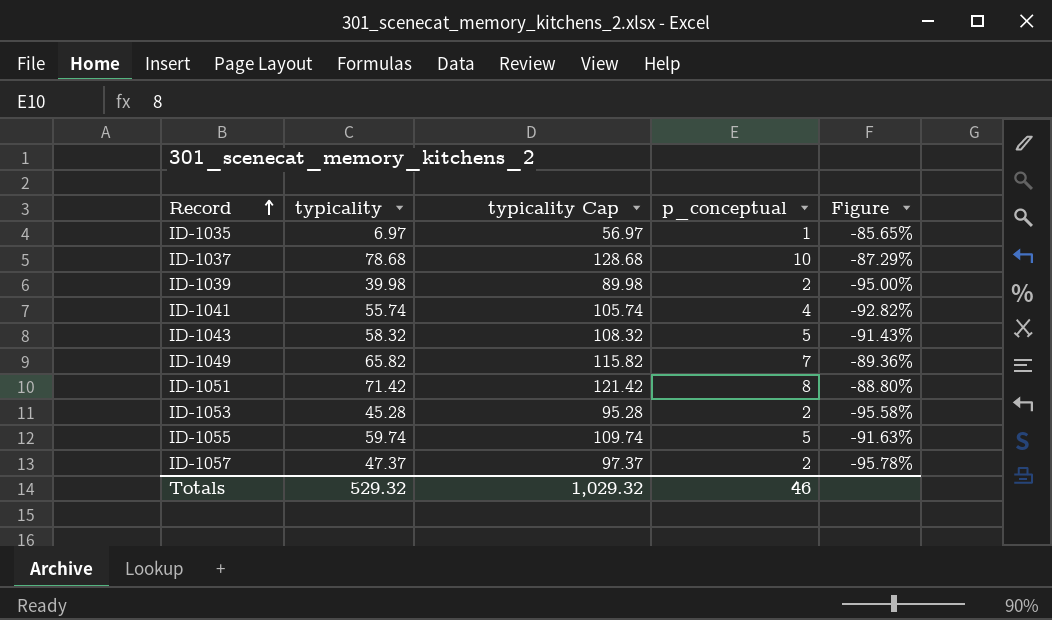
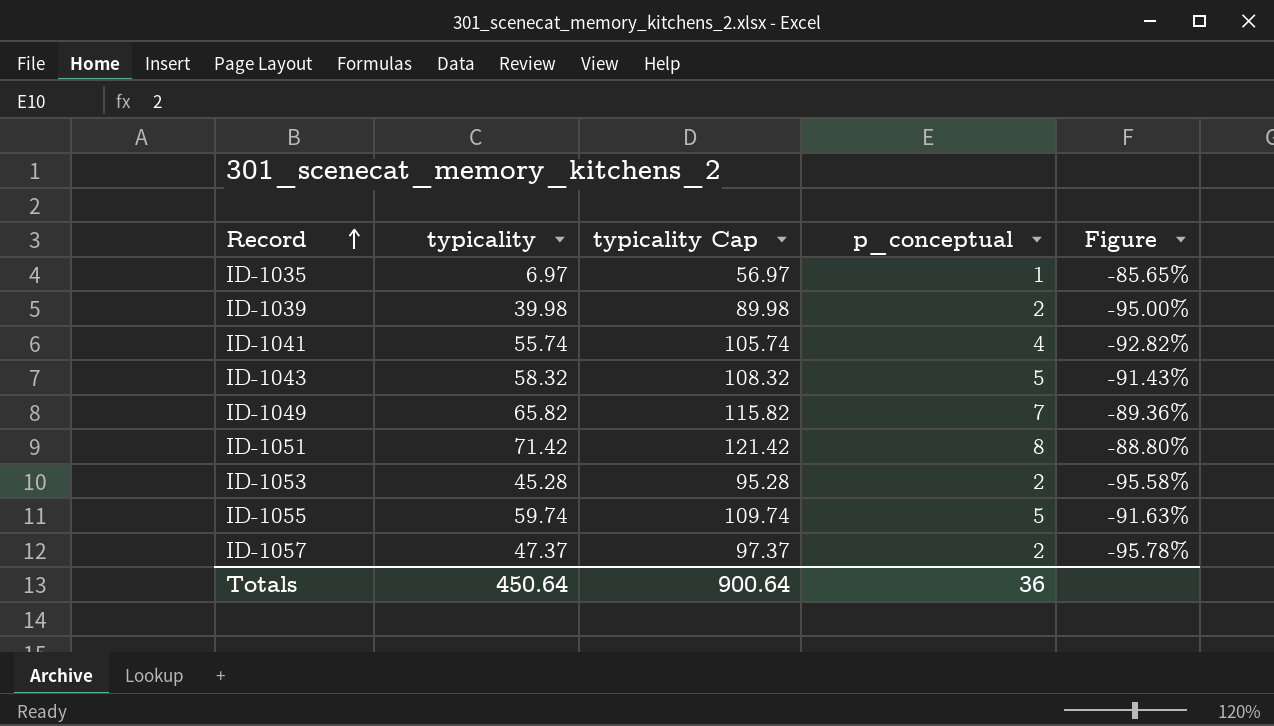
row ID-1037: 78.68 | 128.68 | 10 | -87.29% -> none
Totals | typicality: 529.32 -> 450.64
Totals | typicality Cap: 1,029.32 -> 900.64
Totals | p_conceptual: 46 -> 36

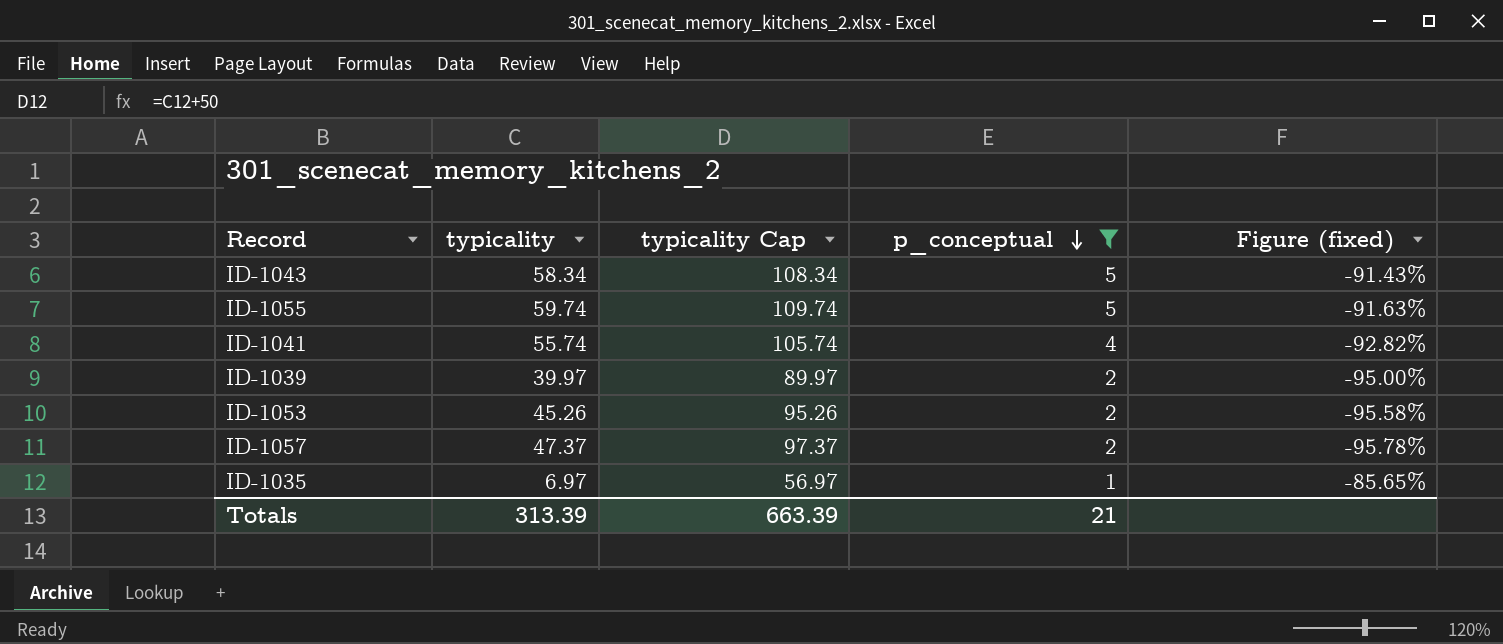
filter: none -> p_conceptual <= 5
row order: Record ascending -> p_conceptual descending
column name: Figure -> Figure (fixed)
ID-1043 | typicality: 58.32 -> 58.34
ID-1043 | typicality Cap: 108.32 -> 108.34
ID-1039 | typicality: 39.98 -> 39.97
ID-1039 | typicality Cap: 89.98 -> 89.97
ID-1053 | typicality: 45.28 -> 45.26
ID-1053 | typicality Cap: 95.28 -> 95.26
Totals | typicality: 450.64 -> 313.39
Totals | typicality Cap: 900.64 -> 663.39
Totals | p_conceptual: 36 -> 21

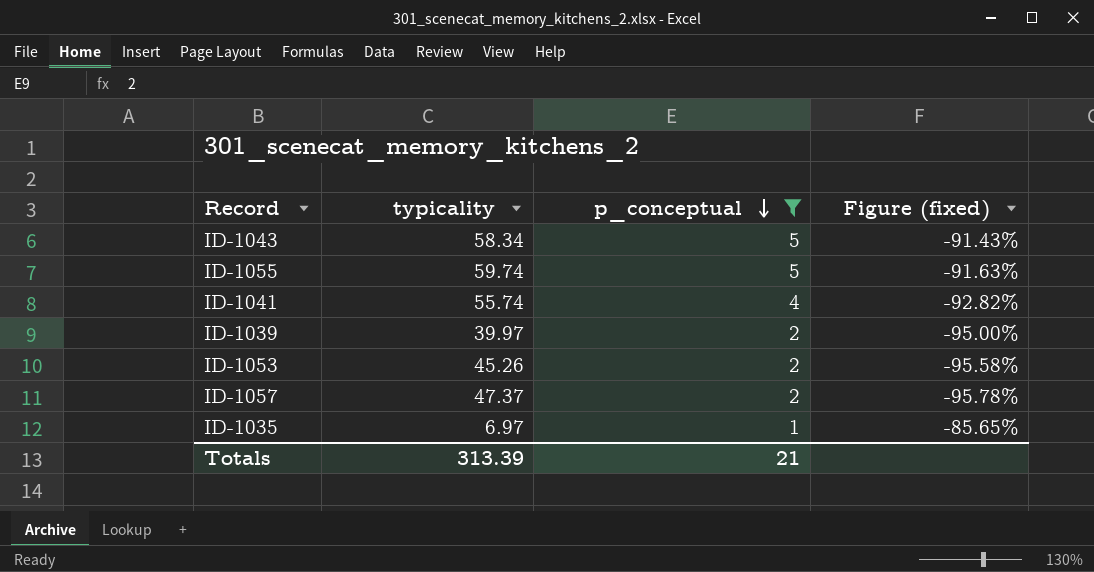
column typicality Cap | formula: [typicality] + 50 -> none

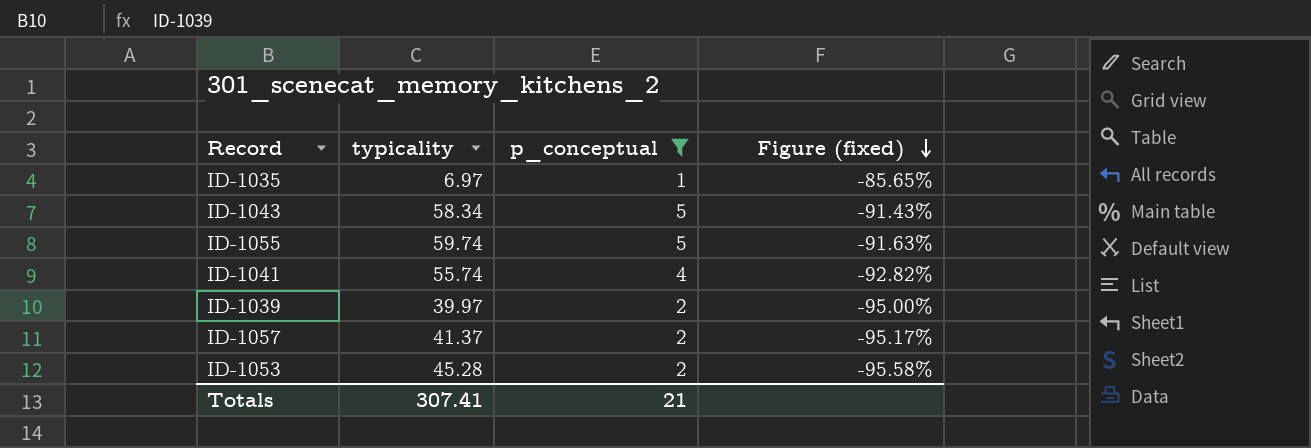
row order: p_conceptual descending -> Figure (fixed) descending
ID-1057 | typicality: 47.37 -> 41.37
ID-1057 | Figure (fixed): -95.78% -> -95.17%
ID-1053 | typicality: 45.26 -> 45.28
Totals | typicality: 313.39 -> 307.41

